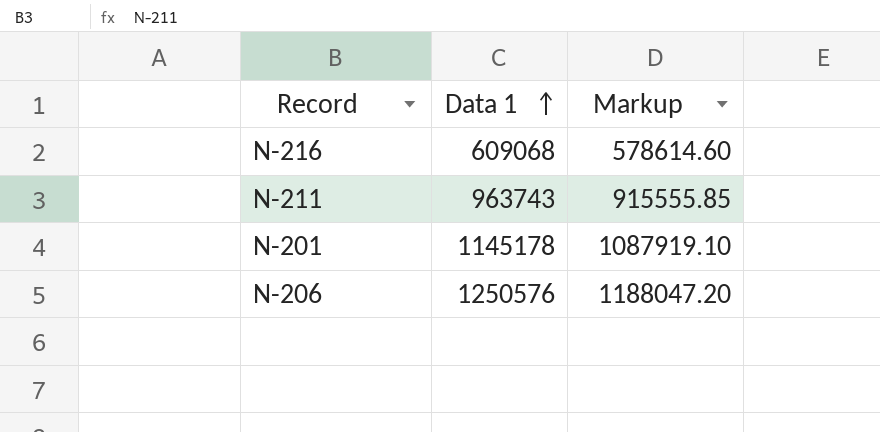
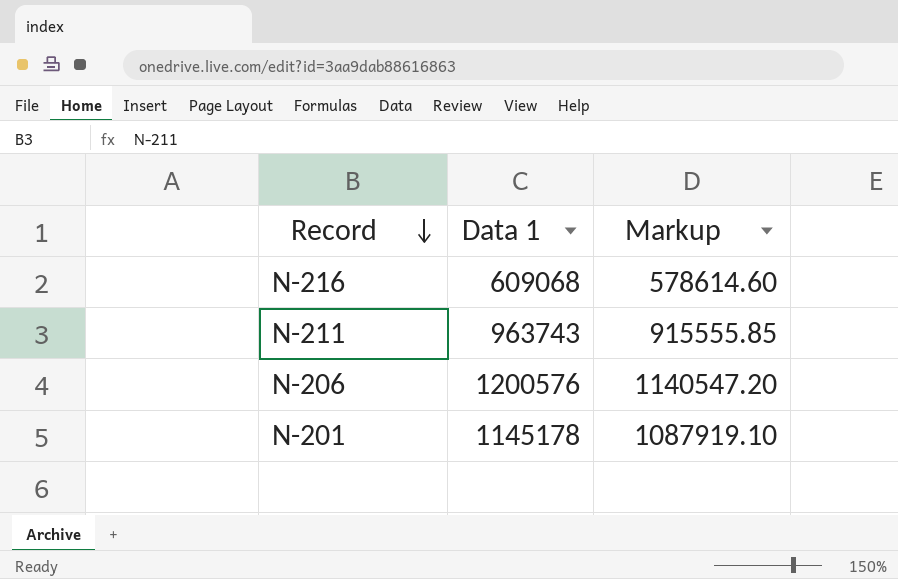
row order: Data 1 ascending -> Record descending
N-206 | Data 1: 1250576 -> 1200576
N-206 | Markup: 1188047.20 -> 1140547.20

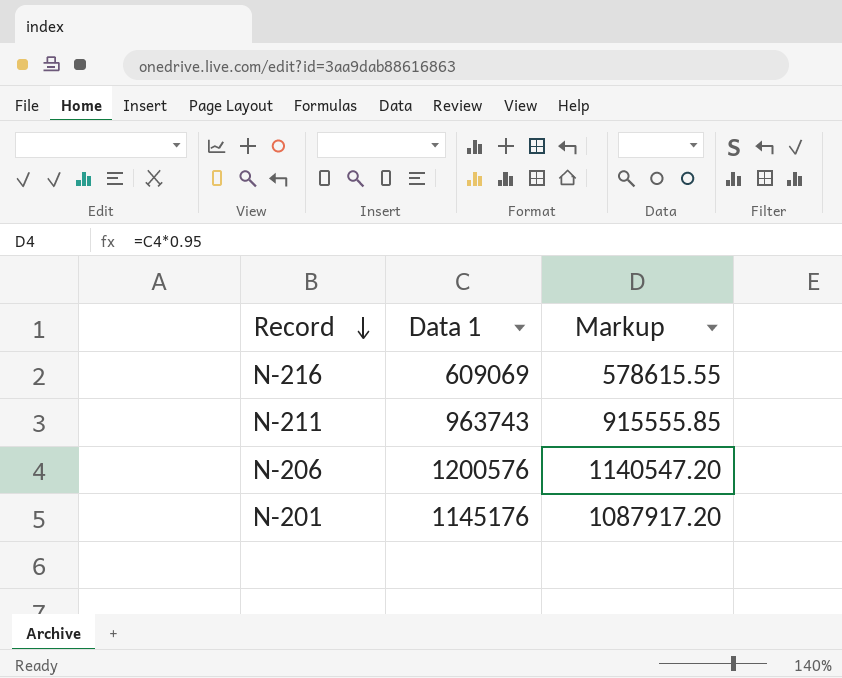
N-216 | Data 1: 609068 -> 609069
N-216 | Markup: 578614.60 -> 578615.55
N-201 | Data 1: 1145178 -> 1145176
N-201 | Markup: 1087919.10 -> 1087917.20

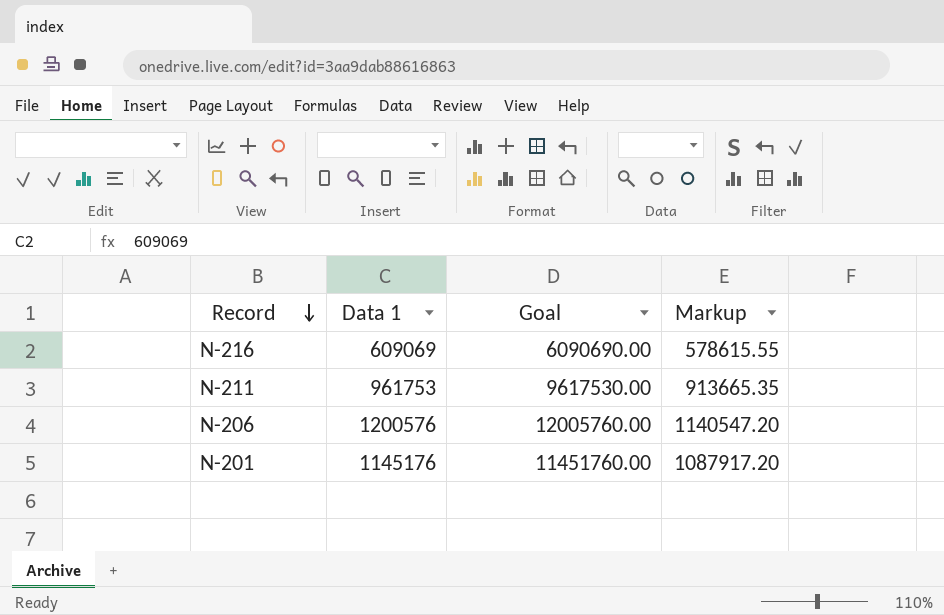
column Goal | formula: none -> [Data 1] * 10
N-211 | Data 1: 963743 -> 961753
N-211 | Markup: 915555.85 -> 913665.35

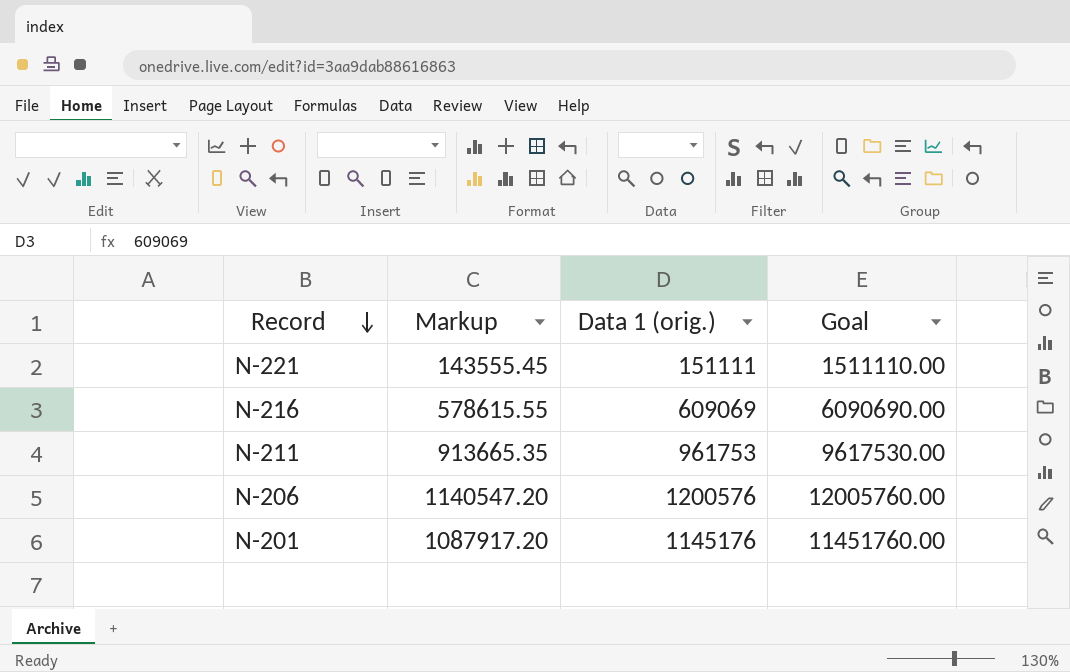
column Markup | position: 4 -> 2
column name: Data 1 -> Data 1 (orig.)
row N-221: none -> 143555.45 | 151111 | 1511110.00

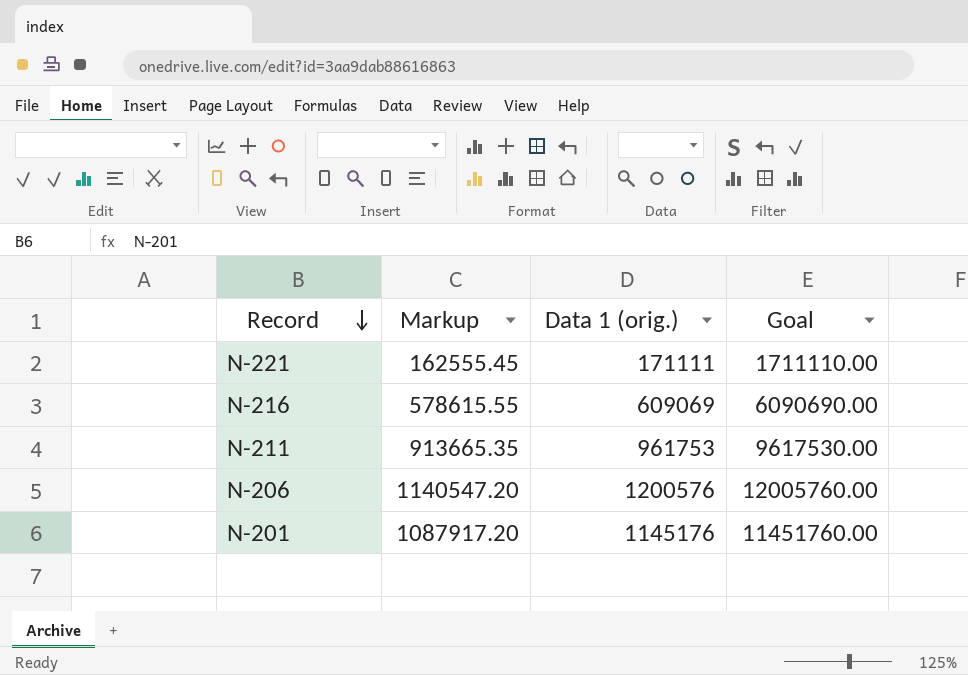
N-221 | Markup: 143555.45 -> 162555.45
N-221 | Data 1 (orig.): 151111 -> 171111
N-221 | Goal: 1511110.00 -> 1711110.00

